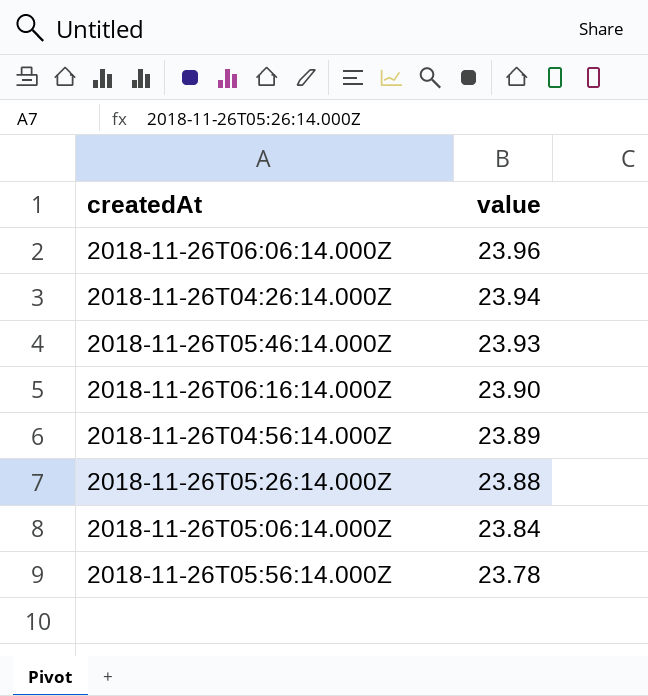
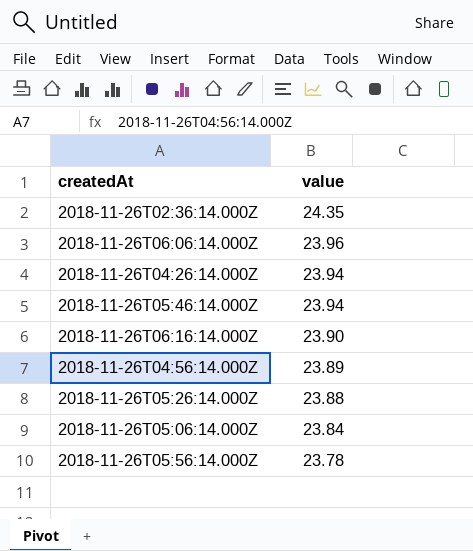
row 2018-11-26T02:36:14.000Z: none -> 24.35
2018-11-26T05:46:14.000Z | value: 23.93 -> 23.94

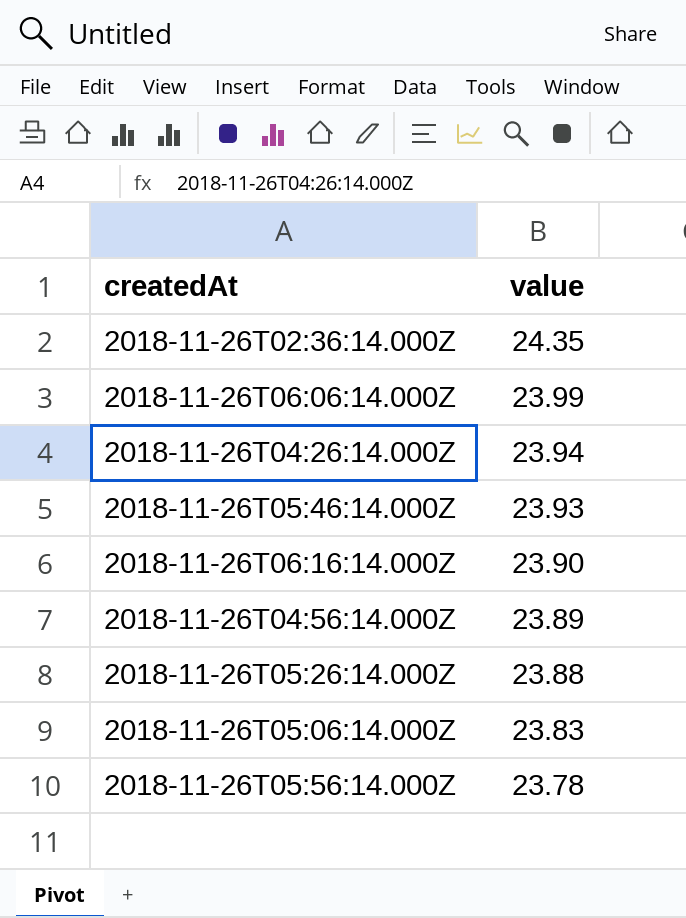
2018-11-26T06:06:14.000Z | value: 23.96 -> 23.99
2018-11-26T05:46:14.000Z | value: 23.94 -> 23.93
2018-11-26T05:06:14.000Z | value: 23.84 -> 23.83

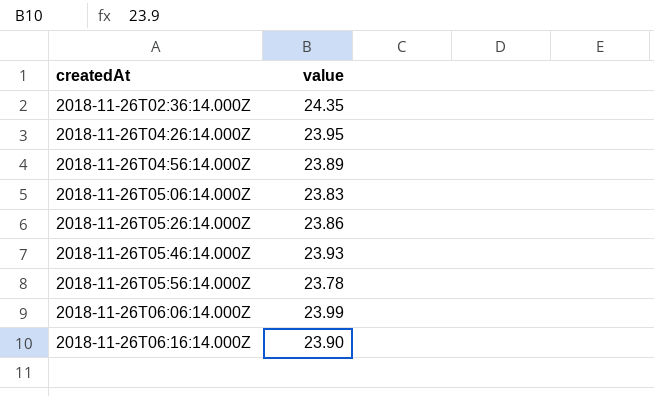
row order: value descending -> createdAt ascending
2018-11-26T04:26:14.000Z | value: 23.94 -> 23.95
2018-11-26T05:26:14.000Z | value: 23.88 -> 23.86

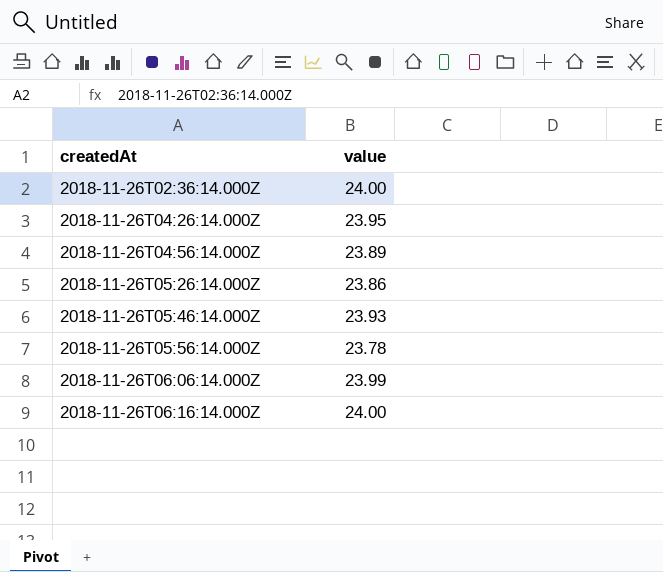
row 2018-11-26T05:06:14.000Z: 23.83 -> none
2018-11-26T02:36:14.000Z | value: 24.35 -> 24.00
2018-11-26T06:16:14.000Z | value: 23.90 -> 24.00

